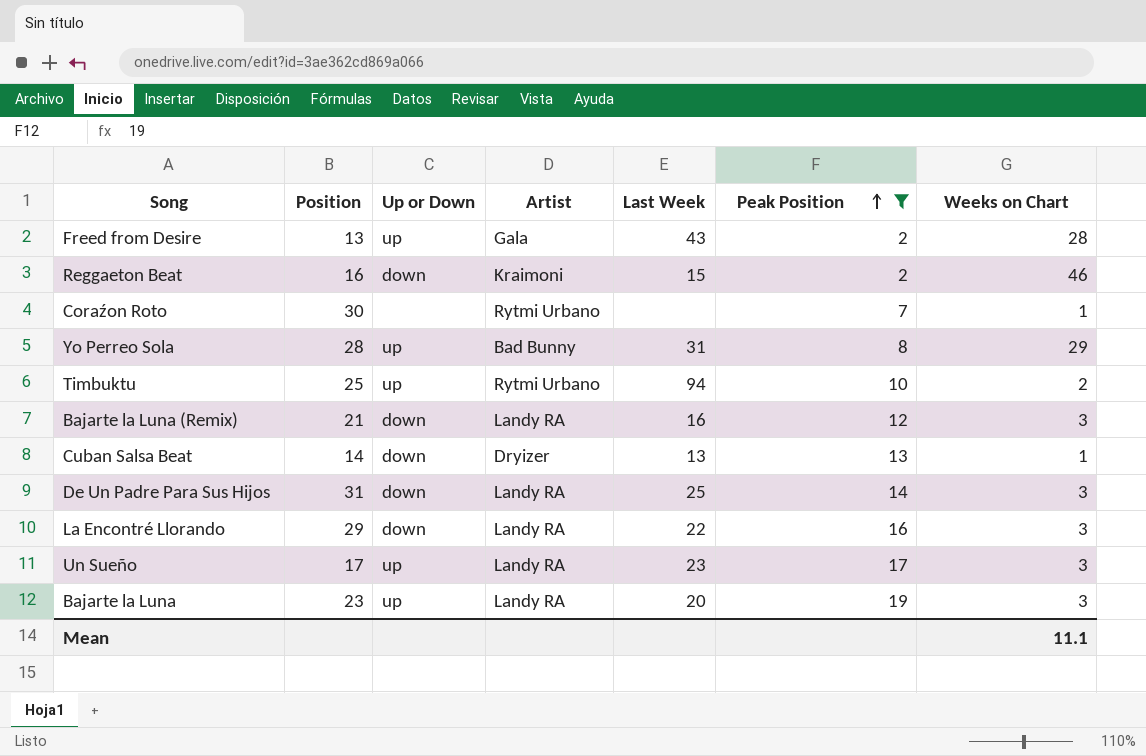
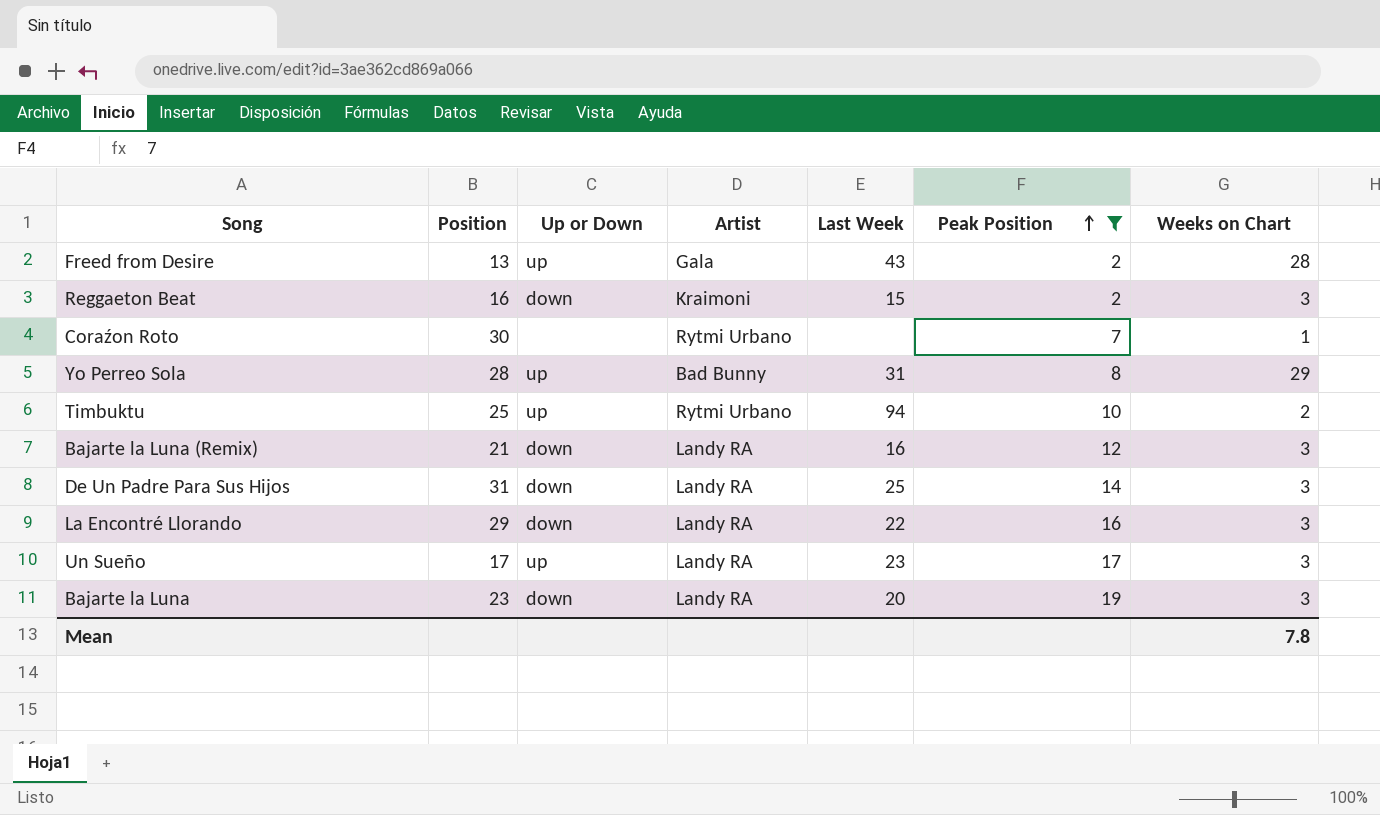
row Cuban Salsa Beat: 14 | down | Dryizer | 13 | 13 | 1 -> none
Reggaeton Beat | Weeks on Chart: 46 -> 3
Bajarte la Luna | Up or Down: up -> down
Mean | Weeks on Chart: 11.1 -> 7.8

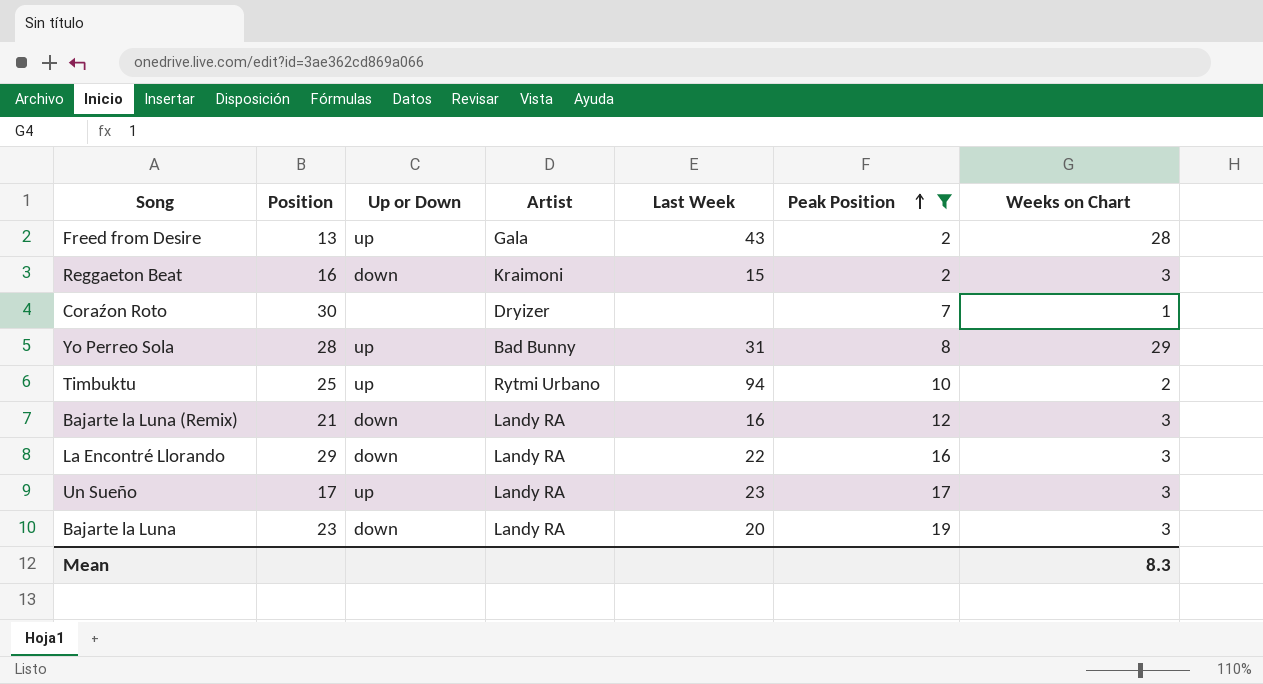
row De Un Padre Para Sus Hijos: 31 | down | Landy RA | 25 | 14 | 3 -> none
Coraźon Roto | Artist: Rytmi Urbano -> Dryizer
Mean | Weeks on Chart: 7.8 -> 8.3

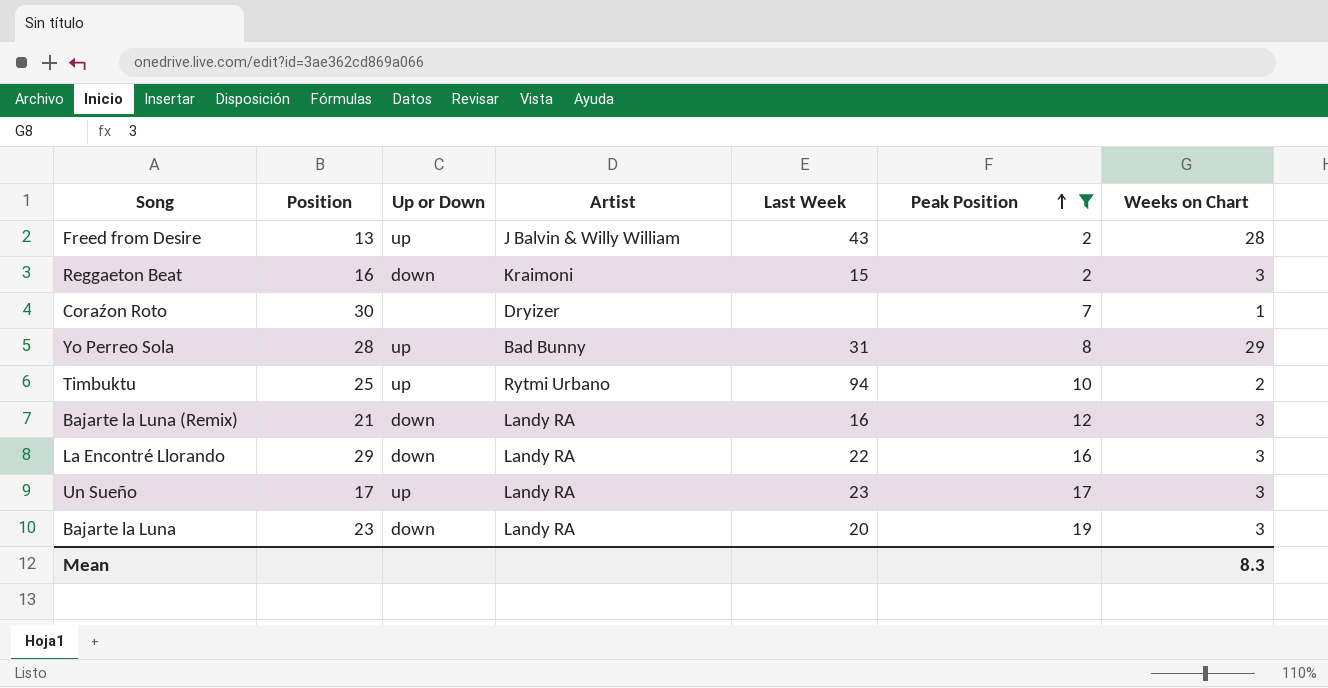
Freed from Desire | Artist: Gala -> J Balvin & Willy William

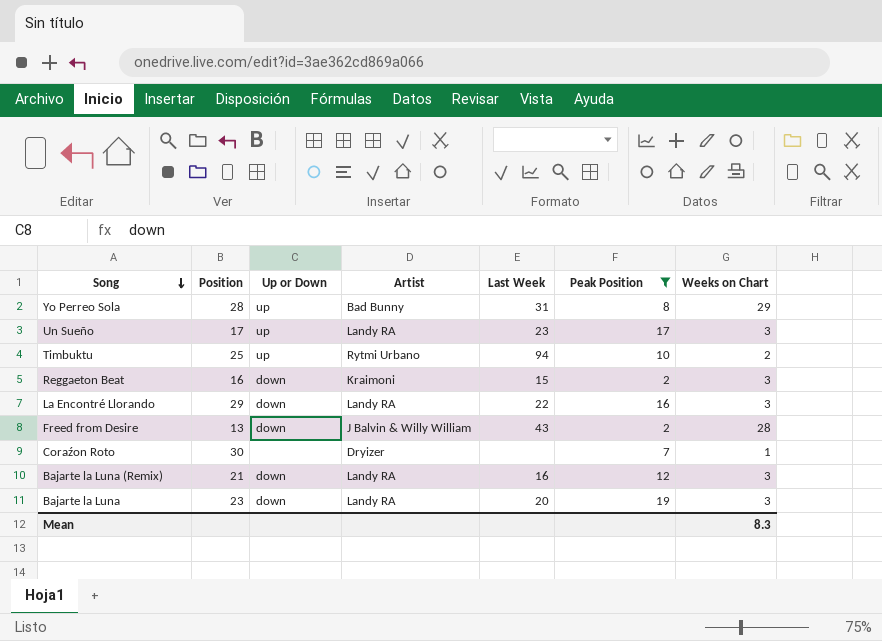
row order: Peak Position ascending -> Song descending
Freed from Desire | Up or Down: up -> down

